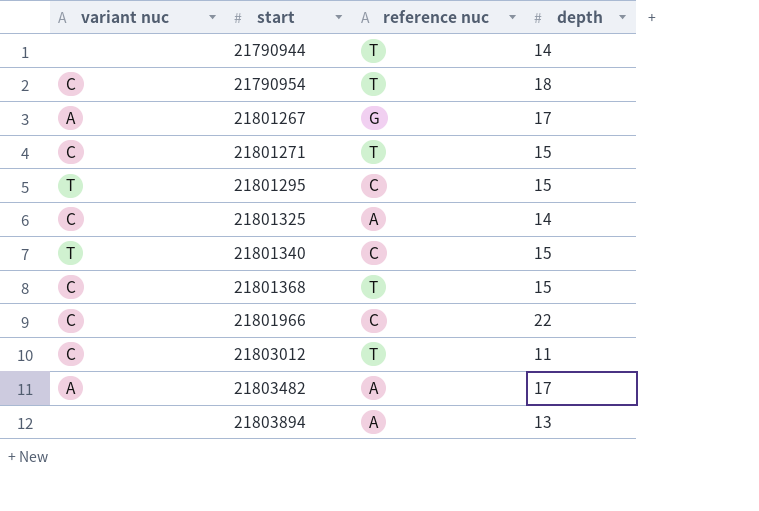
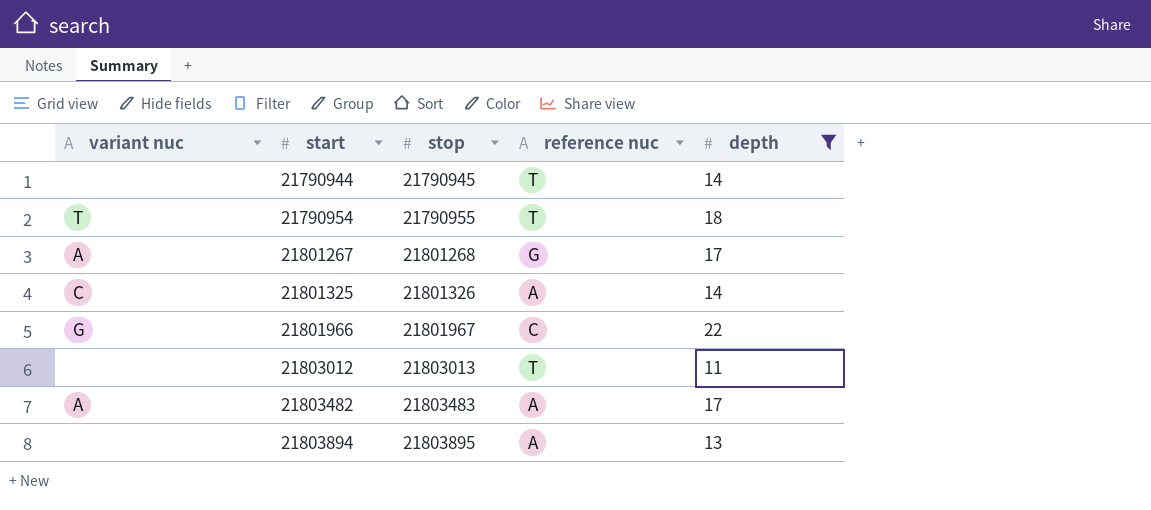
filter: none -> depth != 15
column stop | position: none -> 3
21790954 | variant nuc: C -> T
21801966 | variant nuc: C -> G
21803012 | variant nuc: C -> none

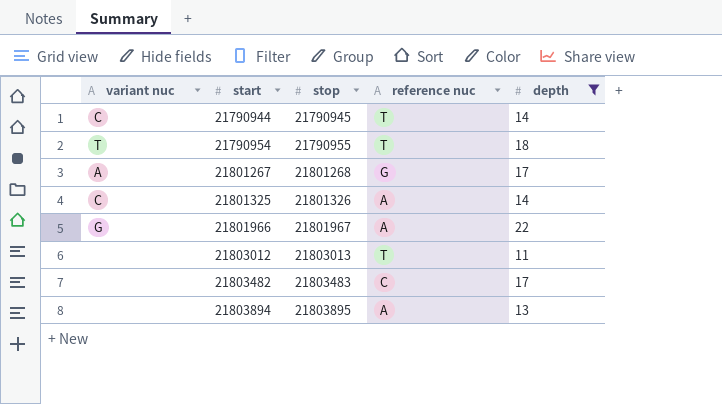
21790944 | variant nuc: none -> C
21801966 | reference nuc: C -> A
21803482 | variant nuc: A -> none
21803482 | reference nuc: A -> C

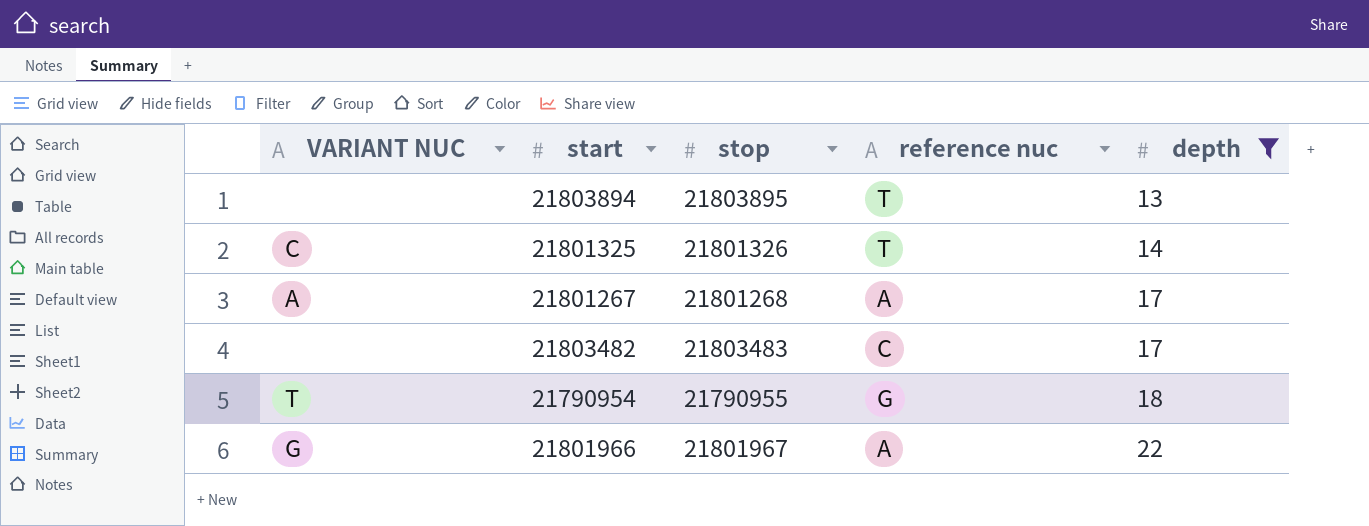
row order: start ascending -> depth ascending
column name: variant nuc -> VARIANT NUC
row 21790944: C | 21790945 | T | 14 -> none
row 21803012: none | 21803013 | T | 11 -> none
21803894 | reference nuc: A -> T
21801325 | reference nuc: A -> T
21801267 | reference nuc: G -> A
21790954 | reference nuc: T -> G

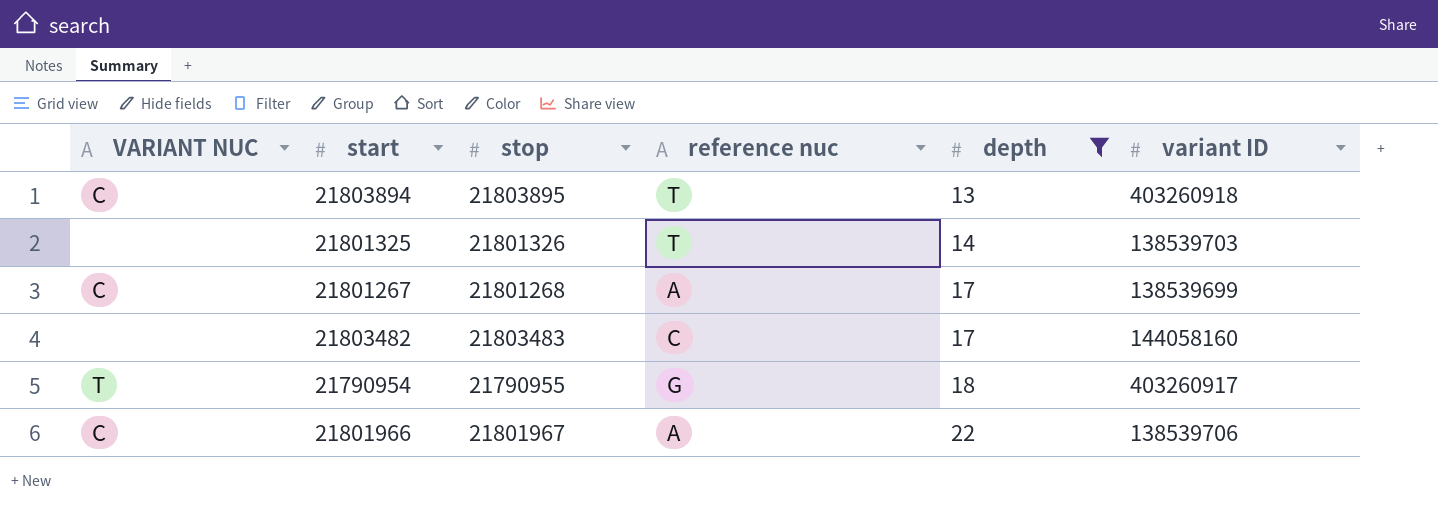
column variant ID | position: none -> 6
21803894 | VARIANT NUC: none -> C
21801325 | VARIANT NUC: C -> none
21801267 | VARIANT NUC: A -> C
21801966 | VARIANT NUC: G -> C

